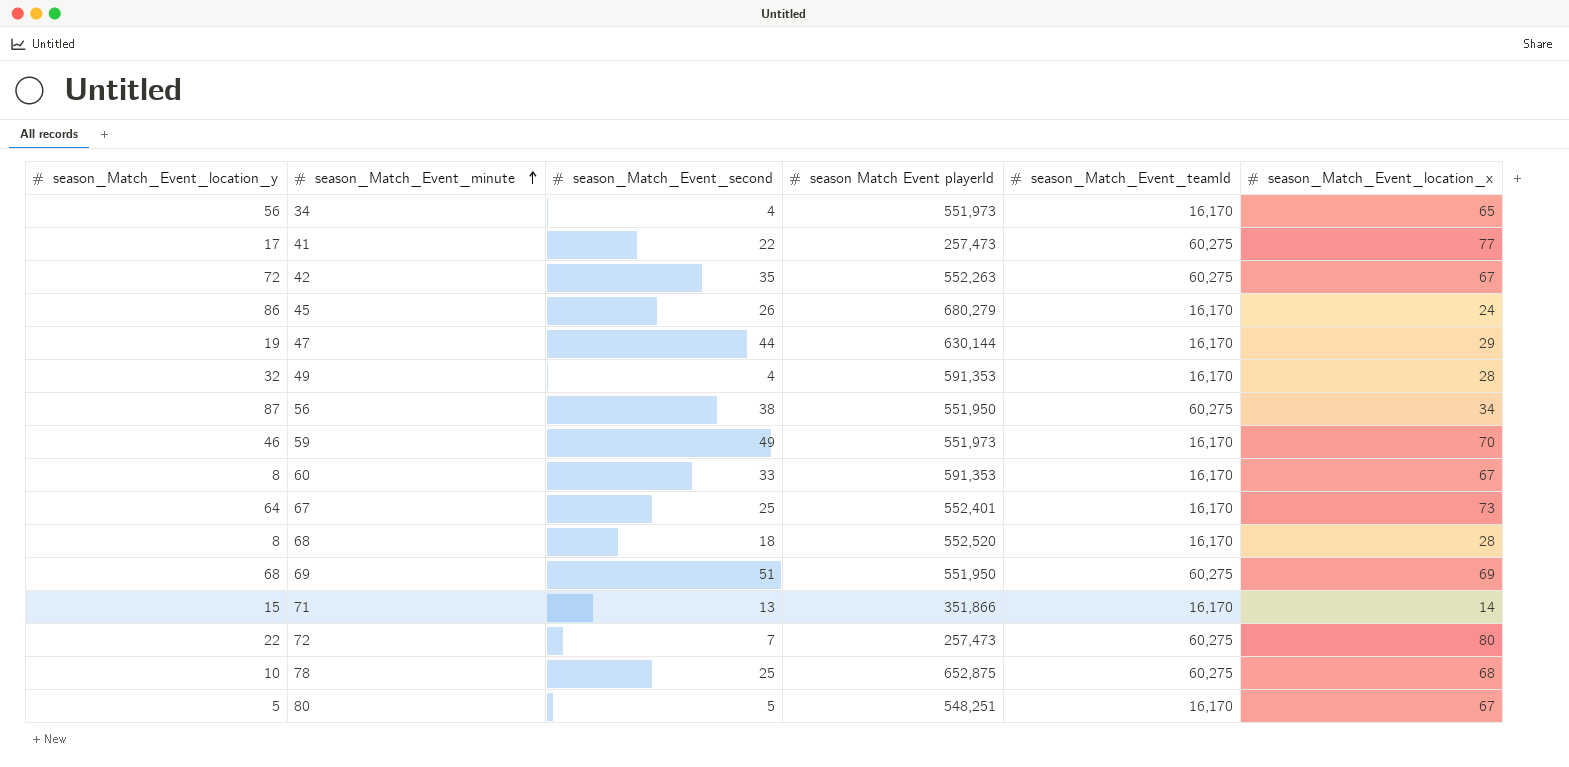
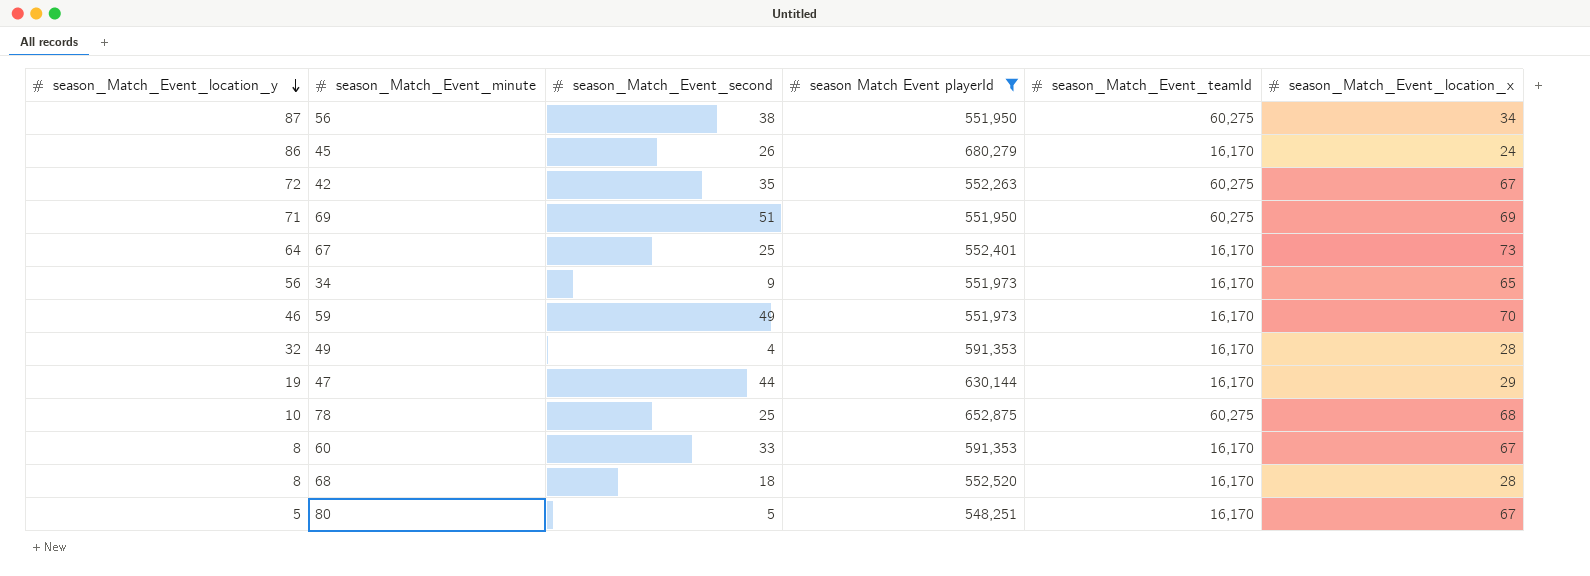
filter: none -> season Match Event playerId >= 548,251
row order: season_Match_Event_minute ascending -> season_Match_Event_location_y descending
69 | season_Match_Event_location_y: 68 -> 71
34 | season_Match_Event_second: 4 -> 9

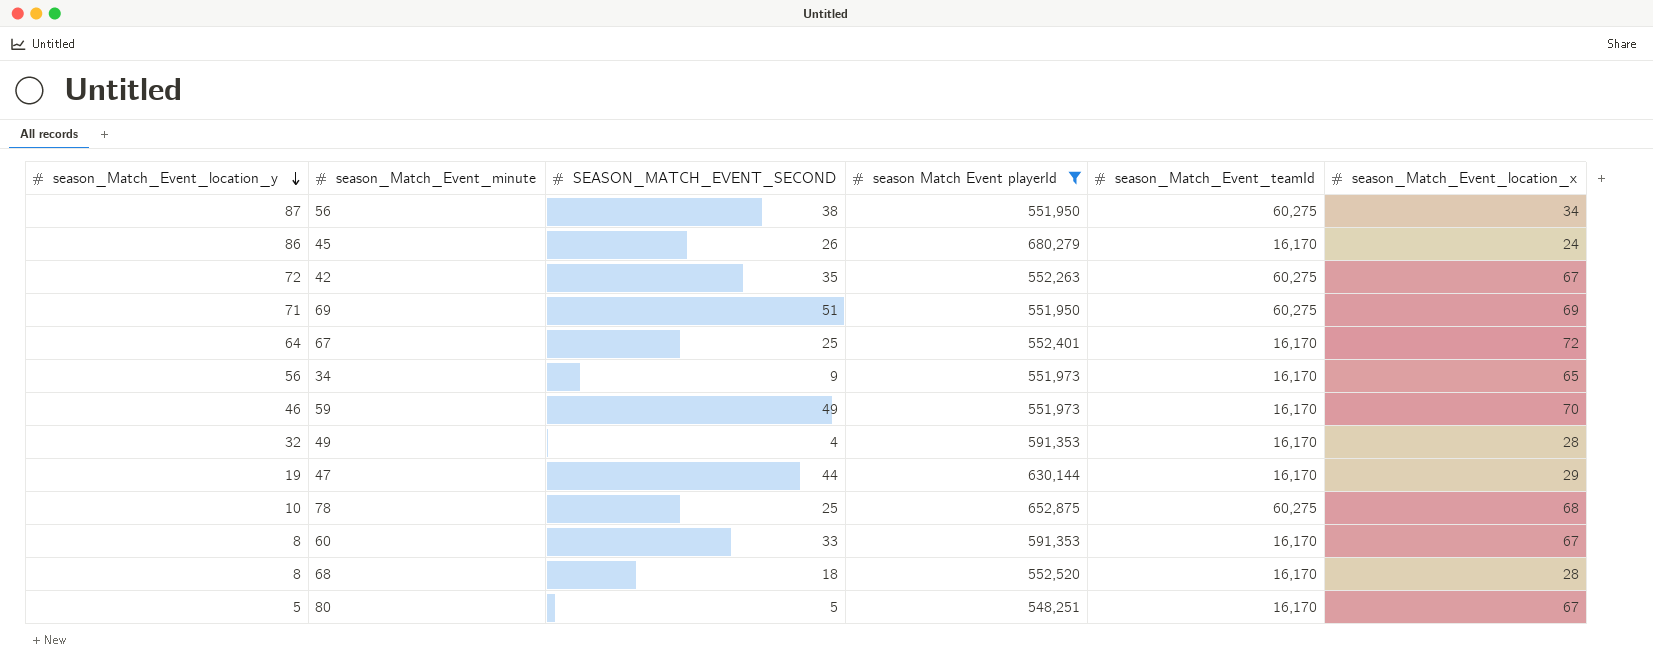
column name: season_Match_Event_second -> SEASON_MATCH_EVENT_SECOND
67 | season_Match_Event_location_x: 73 -> 72

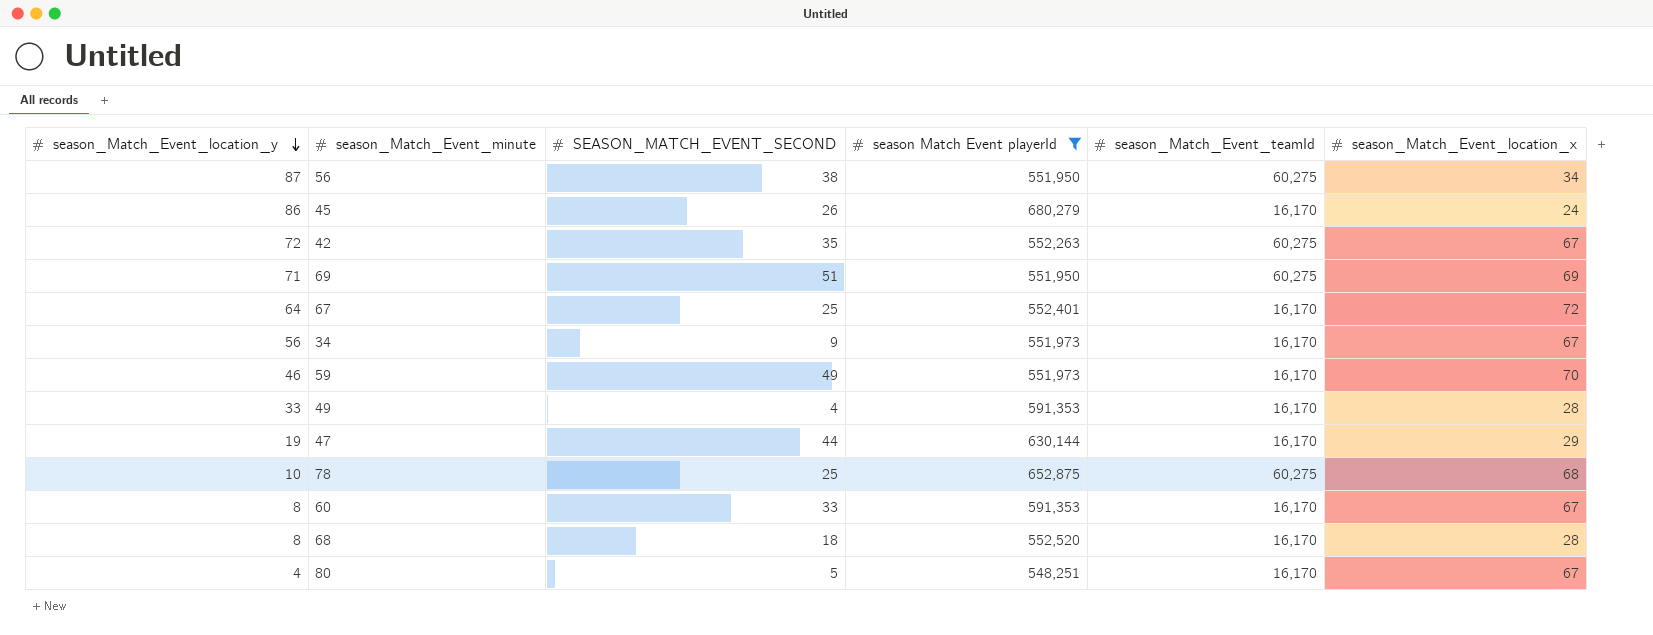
34 | season_Match_Event_location_x: 65 -> 67
49 | season_Match_Event_location_y: 32 -> 33
80 | season_Match_Event_location_y: 5 -> 4

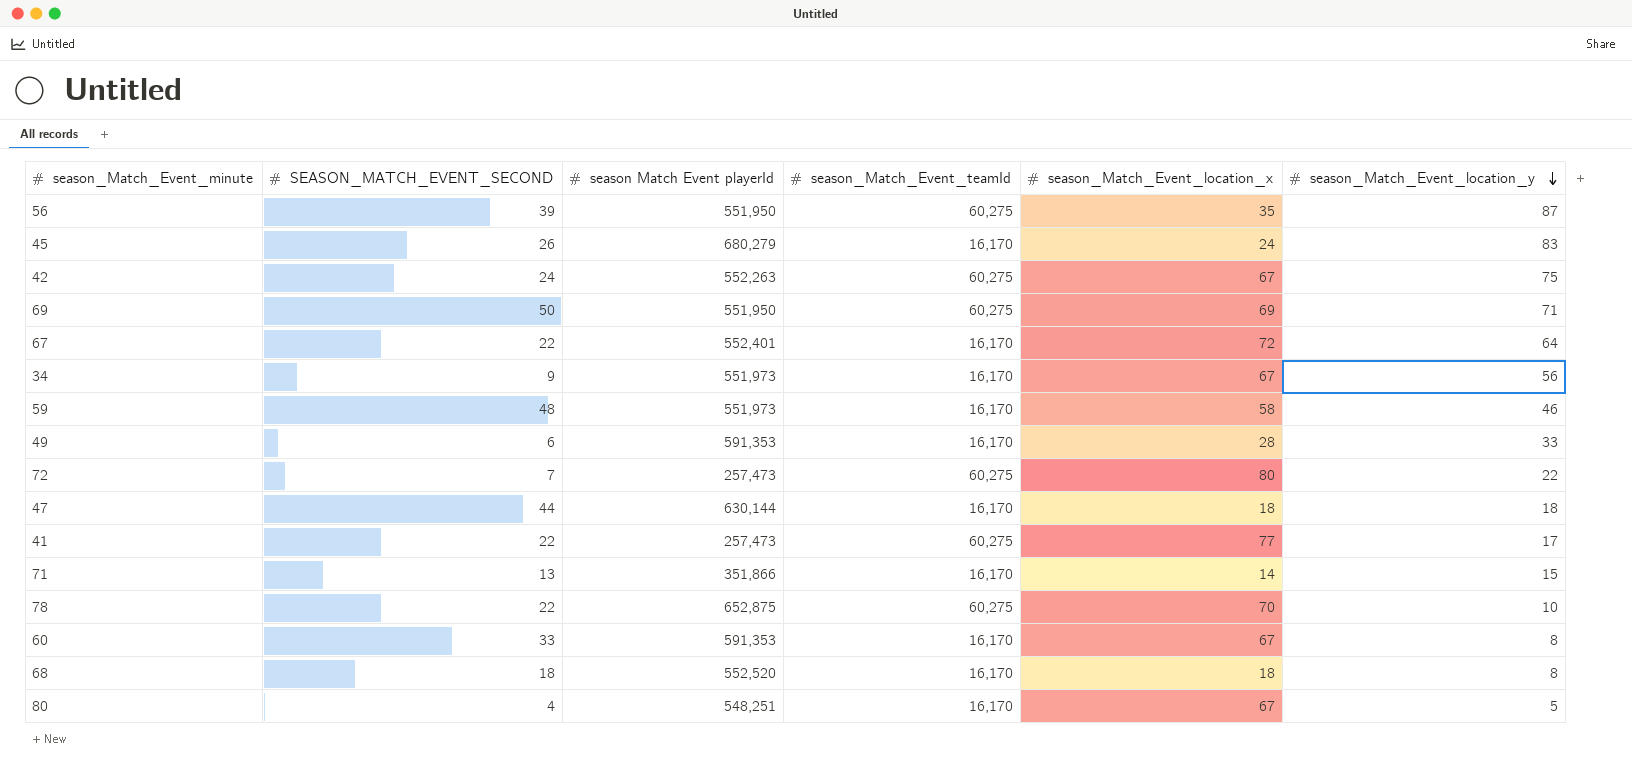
filter: season Match Event playerId >= 548,251 -> none
column season_Match_Event_location_y | position: 1 -> 6
56 | SEASON_MATCH_EVENT_SECOND: 38 -> 39
56 | season_Match_Event_location_x: 34 -> 35
45 | season_Match_Event_location_y: 86 -> 83
42 | SEASON_MATCH_EVENT_SECOND: 35 -> 24
42 | season_Match_Event_location_y: 72 -> 75
69 | SEASON_MATCH_EVENT_SECOND: 51 -> 50
67 | SEASON_MATCH_EVENT_SECOND: 25 -> 22
59 | SEASON_MATCH_EVENT_SECOND: 49 -> 48
59 | season_Match_Event_location_x: 70 -> 58
49 | SEASON_MATCH_EVENT_SECOND: 4 -> 6
47 | season_Match_Event_location_x: 29 -> 18
47 | season_Match_Event_location_y: 19 -> 18
78 | SEASON_MATCH_EVENT_SECOND: 25 -> 22
78 | season_Match_Event_location_x: 68 -> 70
68 | season_Match_Event_location_x: 28 -> 18
80 | SEASON_MATCH_EVENT_SECOND: 5 -> 4
80 | season_Match_Event_location_y: 4 -> 5

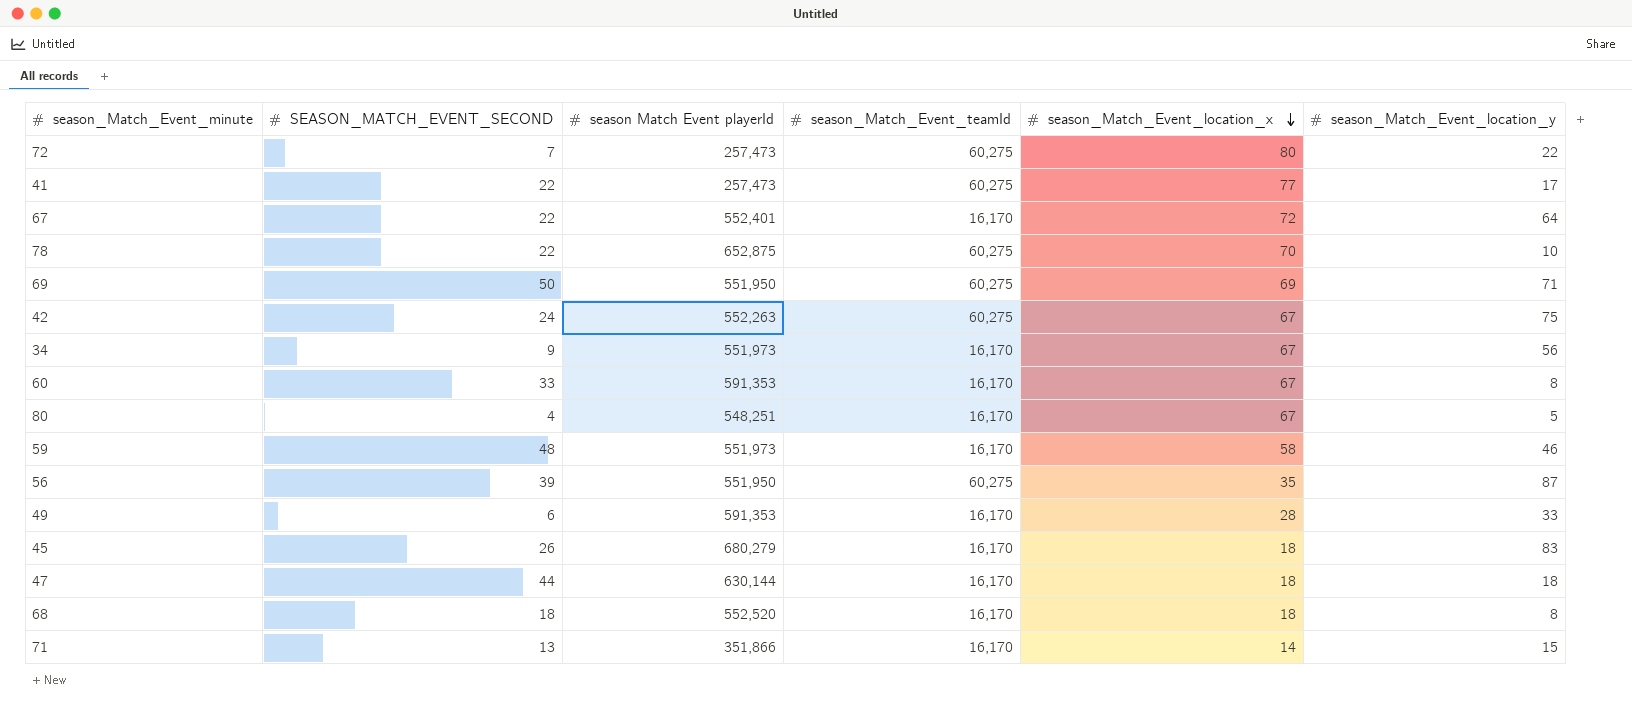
row order: season_Match_Event_location_y descending -> season_Match_Event_location_x descending
45 | season_Match_Event_location_x: 24 -> 18

